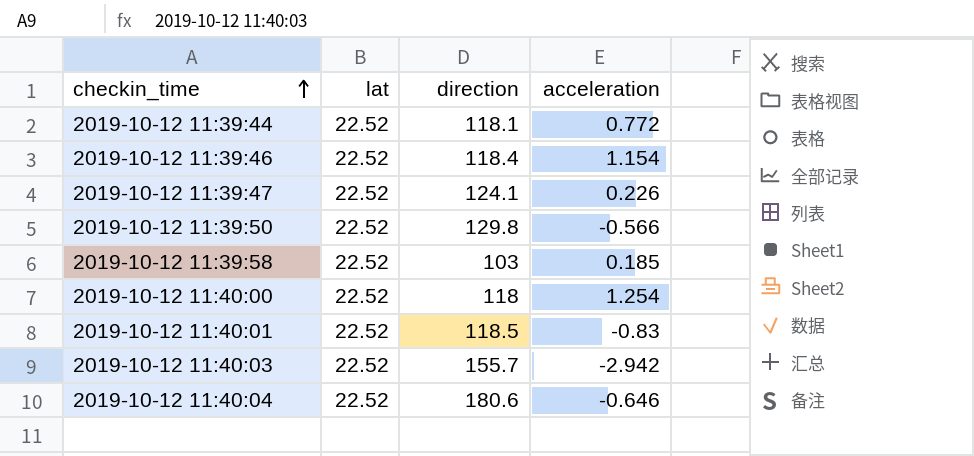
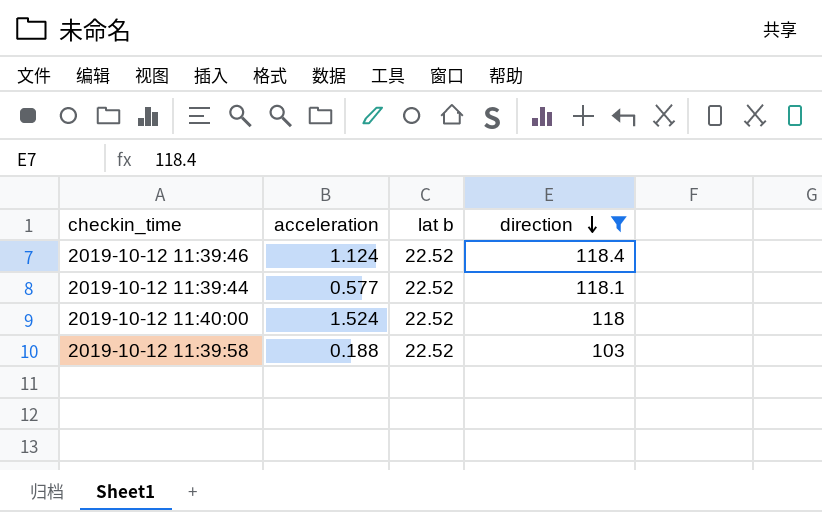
filter: none -> direction <= 118.4
row order: checkin_time ascending -> direction descending
column acceleration | position: 4 -> 2
column name: lat -> lat b
2019-10-12 11:39:46 | acceleration: 1.154 -> 1.124
2019-10-12 11:39:44 | acceleration: 0.772 -> 0.577
2019-10-12 11:40:00 | acceleration: 1.254 -> 1.524
2019-10-12 11:39:58 | acceleration: 0.185 -> 0.188

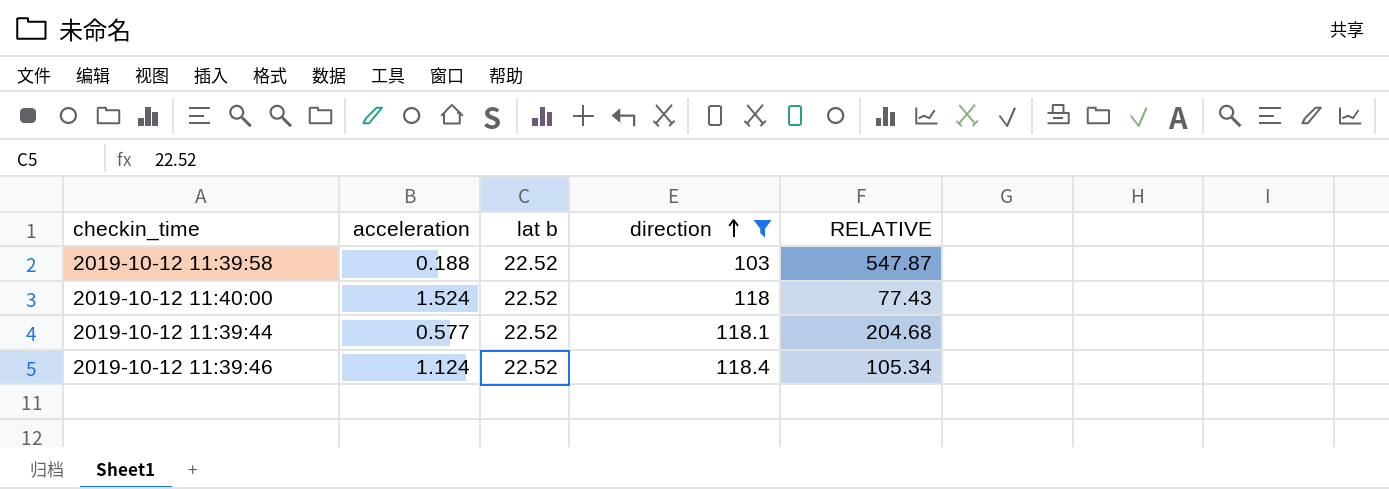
row order: direction descending -> direction ascending
column RELATIVE | formula: none -> [direction] / [acceleration]

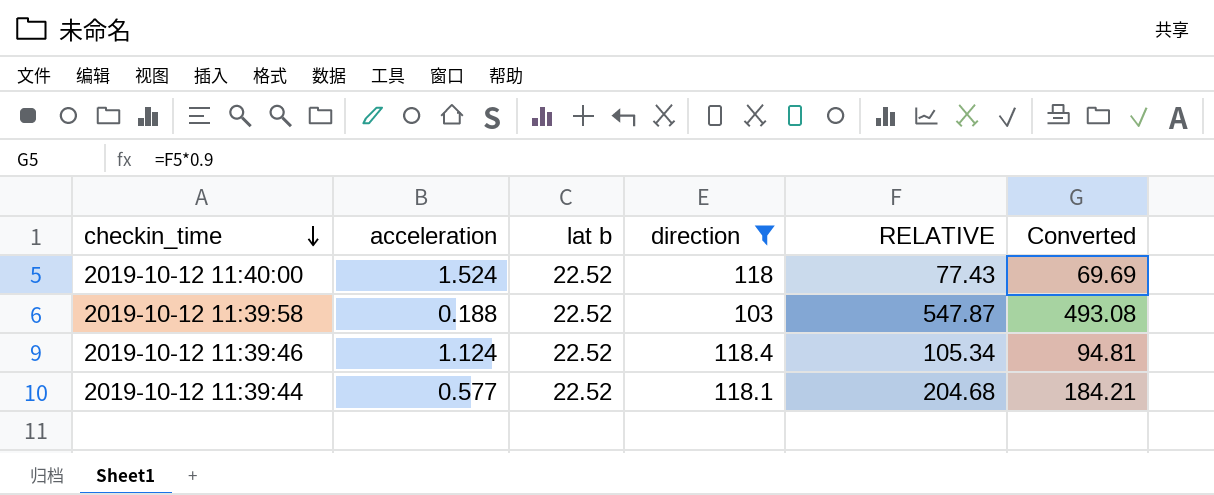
row order: direction ascending -> checkin_time descending
column Converted | formula: none -> [RELATIVE] * 0.9

